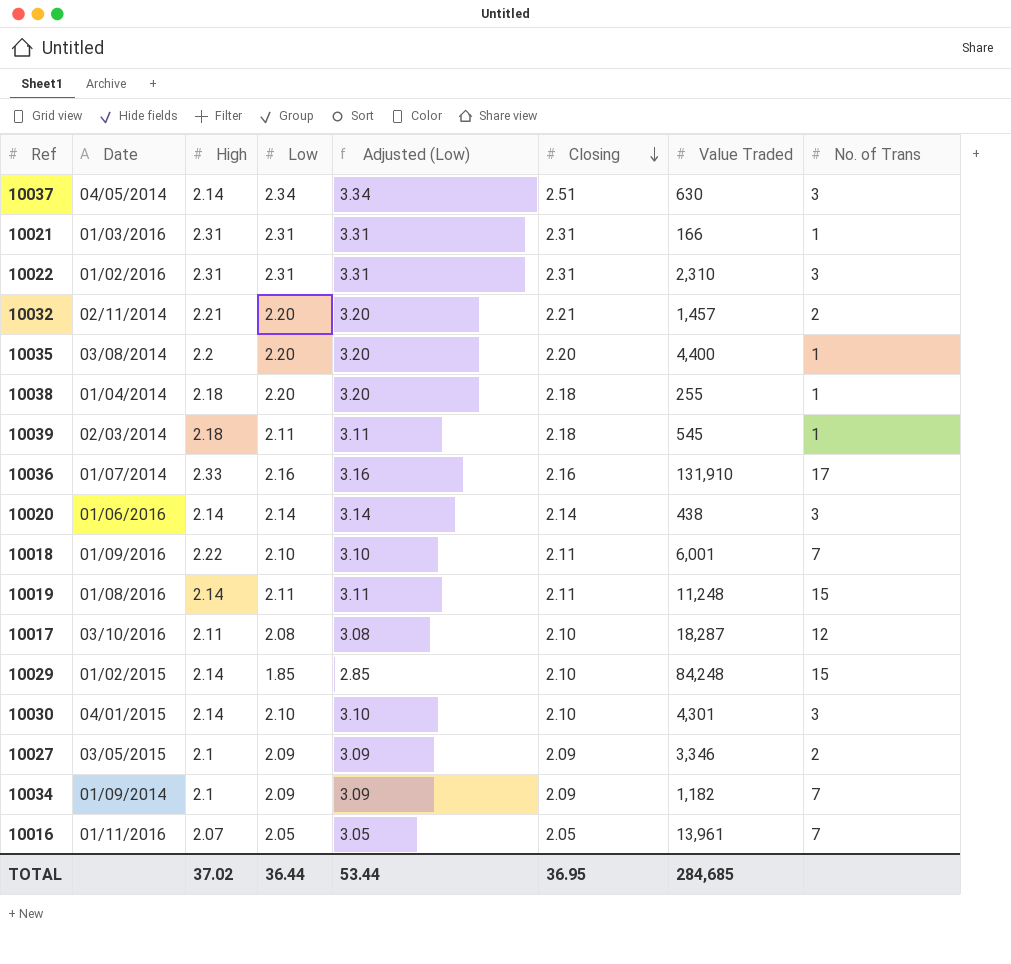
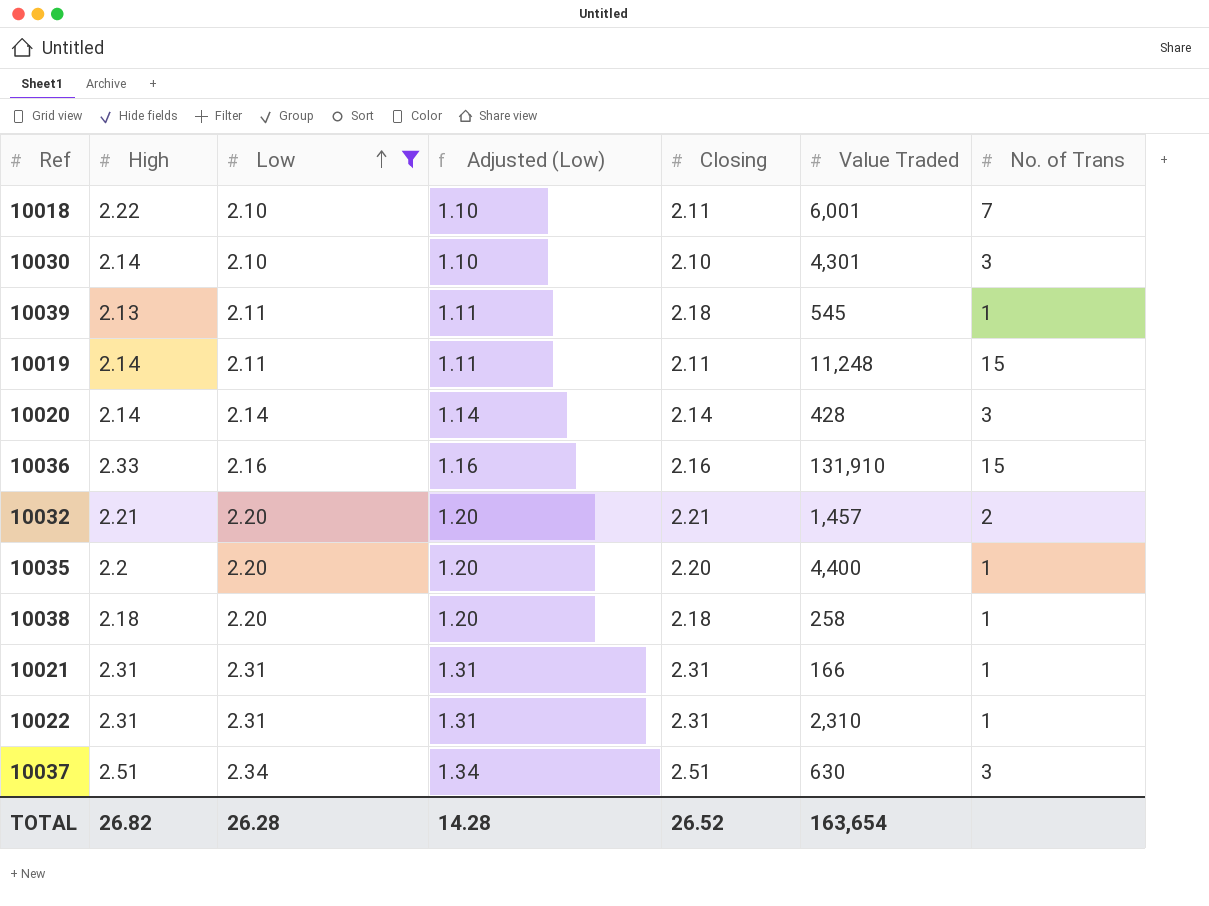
filter: none -> Low >= 2.10
row order: Closing descending -> Low ascending
column Date | position: 2 -> none
column Adjusted (Low) | formula: [Low] + 1 -> [Low] - 1
10039 | High: 2.18 -> 2.13
10020 | Value Traded: 438 -> 428
10036 | No. of Trans: 17 -> 15
10038 | Value Traded: 255 -> 258
10022 | No. of Trans: 3 -> 1
10037 | High: 2.14 -> 2.51
TOTAL | High: 37.02 -> 26.82
TOTAL | Low: 36.44 -> 26.28
TOTAL | Adjusted (Low): 53.44 -> 14.28
TOTAL | Closing: 36.95 -> 26.52
TOTAL | Value Traded: 284,685 -> 163,654

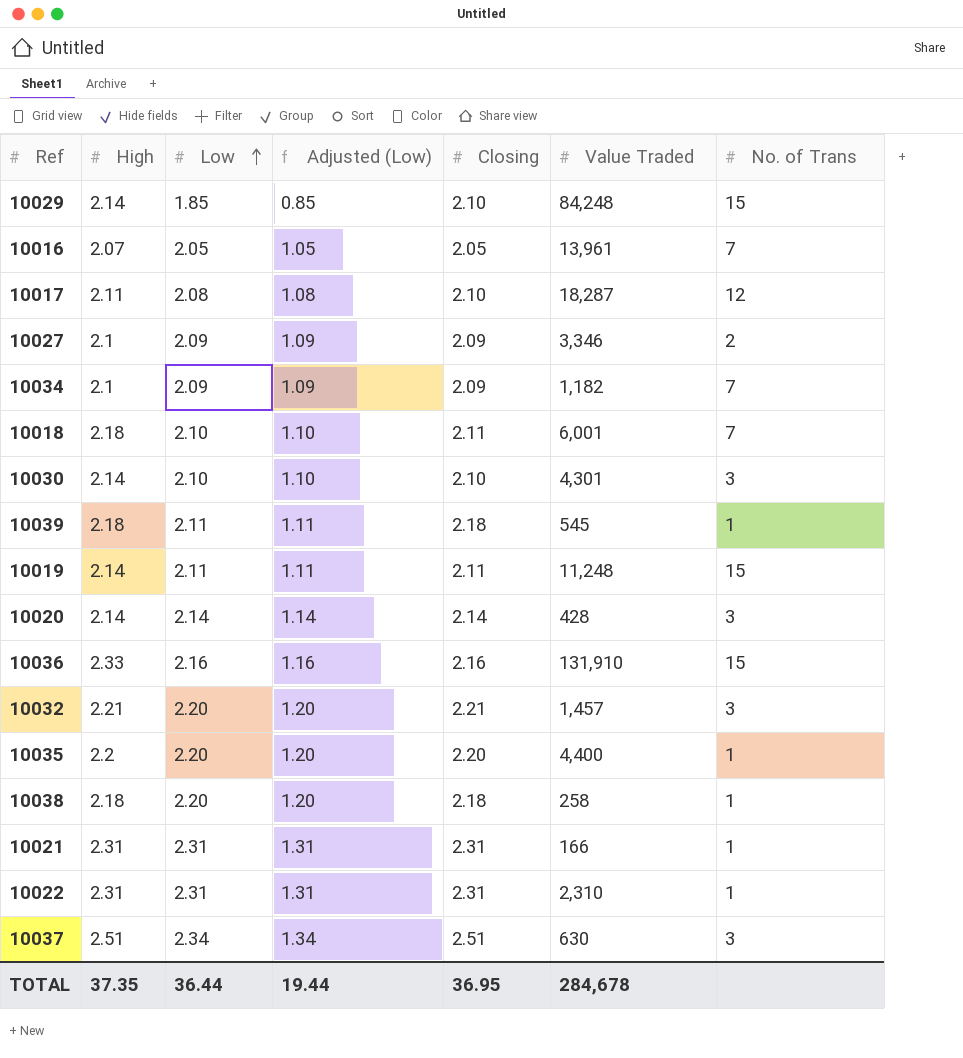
filter: Low >= 2.10 -> none
10018 | High: 2.22 -> 2.18
10039 | High: 2.13 -> 2.18
10032 | No. of Trans: 2 -> 3
TOTAL | High: 26.82 -> 37.35
TOTAL | Low: 26.28 -> 36.44
TOTAL | Adjusted (Low): 14.28 -> 19.44
TOTAL | Closing: 26.52 -> 36.95
TOTAL | Value Traded: 163,654 -> 284,678

